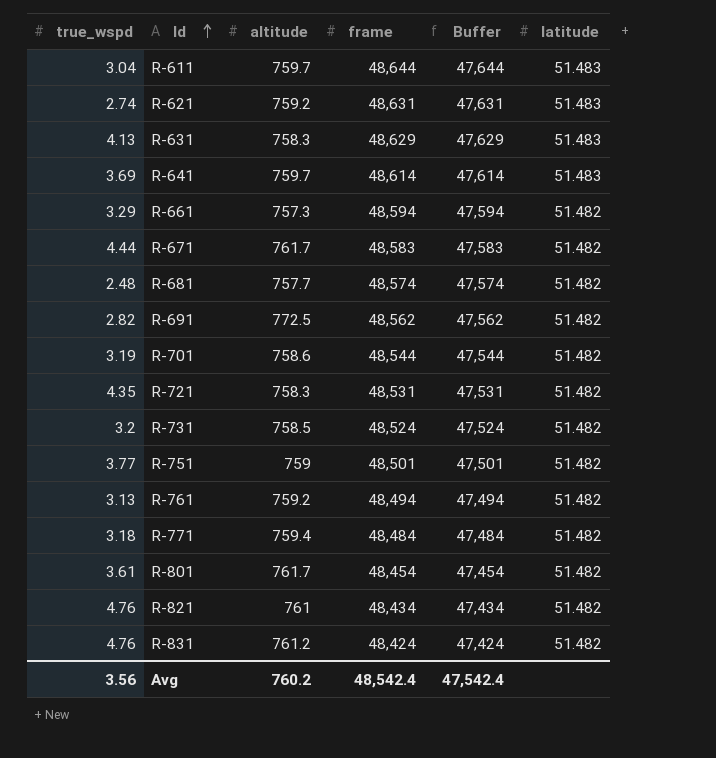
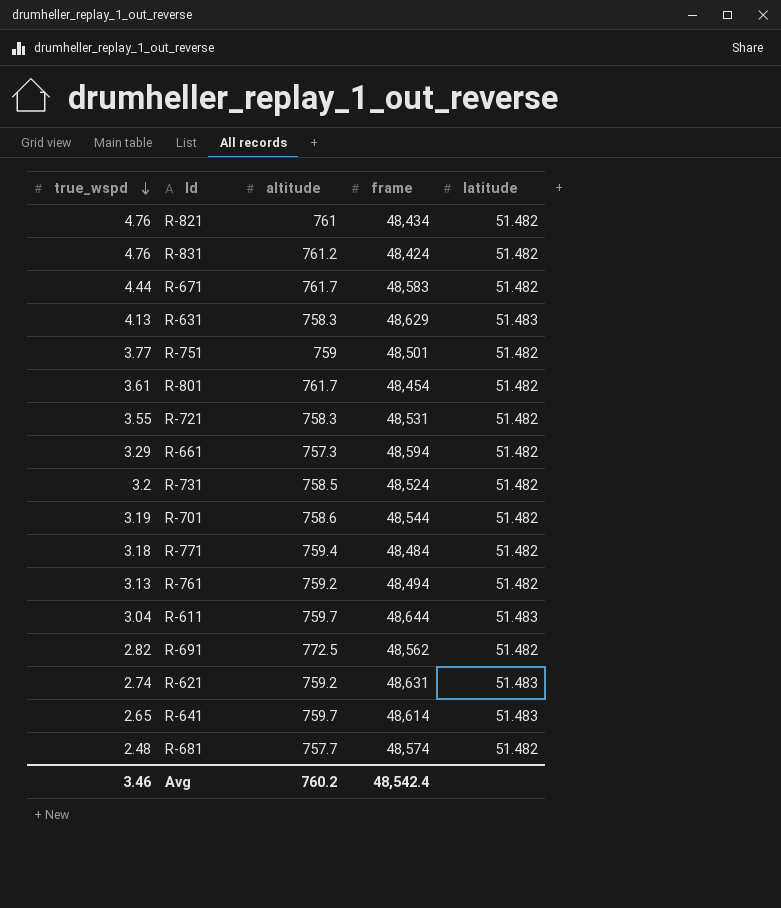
row order: Id ascending -> true_wspd descending
column Buffer | formula: [frame] - 1000 -> none
R-721 | true_wspd: 4.35 -> 3.55
R-641 | true_wspd: 3.69 -> 2.65
Avg | true_wspd: 3.56 -> 3.46

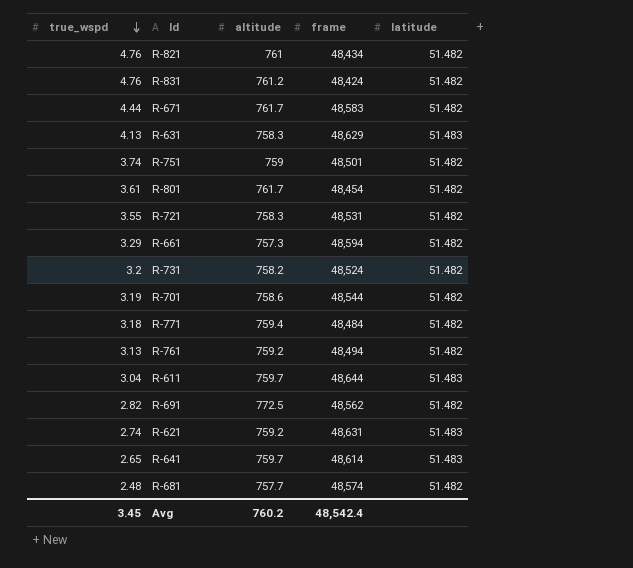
R-751 | true_wspd: 3.77 -> 3.74
R-731 | altitude: 758.5 -> 758.2
Avg | true_wspd: 3.46 -> 3.45

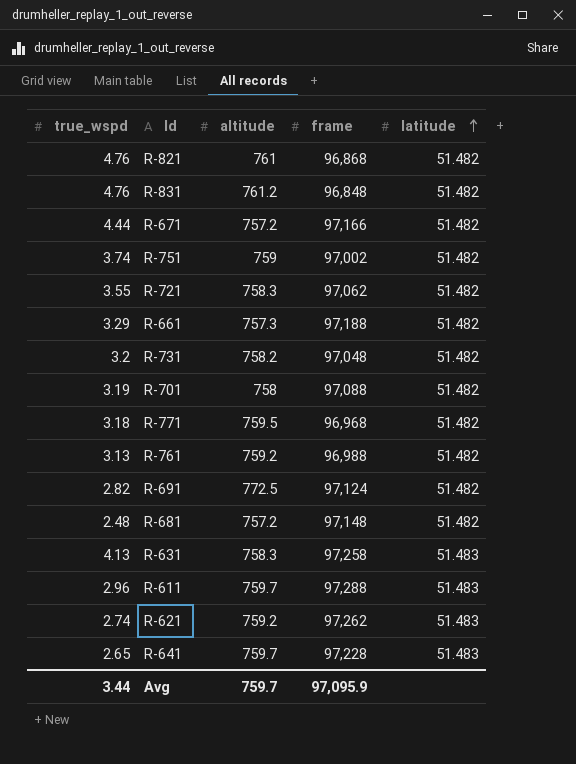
row order: true_wspd descending -> latitude ascending
row R-801: 3.61 | 761.7 | 48,454 | 51.482 -> none
R-821 | frame: 48,434 -> 96,868
R-831 | frame: 48,424 -> 96,848
R-671 | altitude: 761.7 -> 757.2
R-671 | frame: 48,583 -> 97,166
R-751 | frame: 48,501 -> 97,002
R-721 | frame: 48,531 -> 97,062
R-661 | frame: 48,594 -> 97,188
R-731 | frame: 48,524 -> 97,048
R-701 | altitude: 758.6 -> 758
R-701 | frame: 48,544 -> 97,088
R-771 | altitude: 759.4 -> 759.5
R-771 | frame: 48,484 -> 96,968
R-761 | frame: 48,494 -> 96,988
R-691 | frame: 48,562 -> 97,124
R-681 | altitude: 757.7 -> 757.2
R-681 | frame: 48,574 -> 97,148
R-631 | frame: 48,629 -> 97,258
R-611 | true_wspd: 3.04 -> 2.96
R-611 | frame: 48,644 -> 97,288
R-621 | frame: 48,631 -> 97,262
R-641 | frame: 48,614 -> 97,228
Avg | true_wspd: 3.45 -> 3.44
Avg | altitude: 760.2 -> 759.7
Avg | frame: 48,542.4 -> 97,095.9

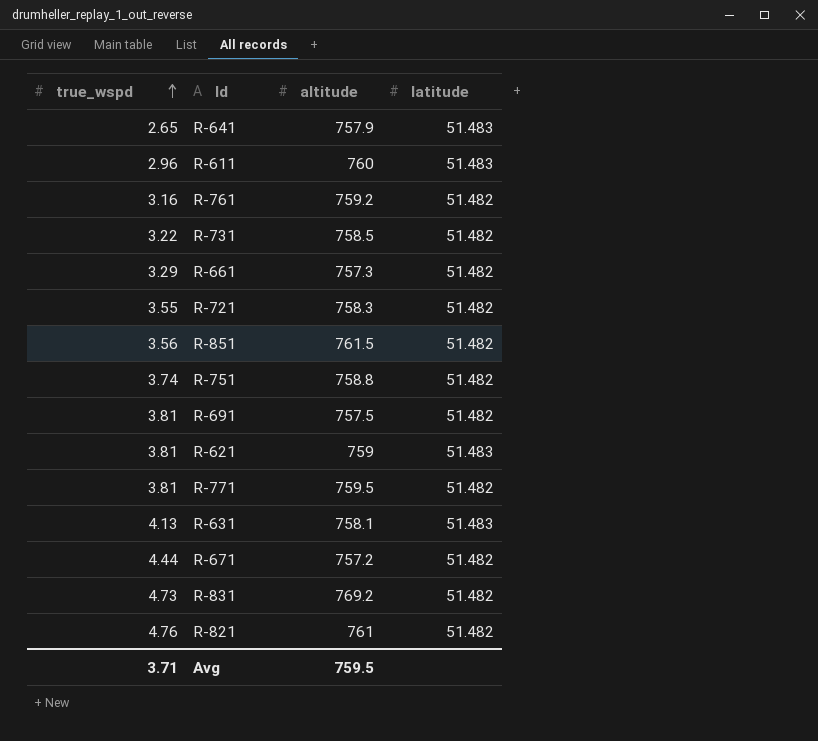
row order: latitude ascending -> true_wspd ascending
column frame | position: 4 -> none
row R-701: 3.19 | 758 | 97,088 | 51.482 -> none
row R-681: 2.48 | 757.2 | 97,148 | 51.482 -> none
R-641 | altitude: 759.7 -> 757.9
R-611 | altitude: 759.7 -> 760
R-761 | true_wspd: 3.13 -> 3.16
R-731 | true_wspd: 3.2 -> 3.22
R-731 | altitude: 758.2 -> 758.5
row R-851: none -> 3.56 | 761.5 | 51.482
R-751 | altitude: 759 -> 758.8
R-691 | true_wspd: 2.82 -> 3.81
R-691 | altitude: 772.5 -> 757.5
R-621 | true_wspd: 2.74 -> 3.81
R-621 | altitude: 759.2 -> 759
R-771 | true_wspd: 3.18 -> 3.81
R-631 | altitude: 758.3 -> 758.1
R-831 | true_wspd: 4.76 -> 4.73
R-831 | altitude: 761.2 -> 769.2
Avg | true_wspd: 3.44 -> 3.71
Avg | altitude: 759.7 -> 759.5

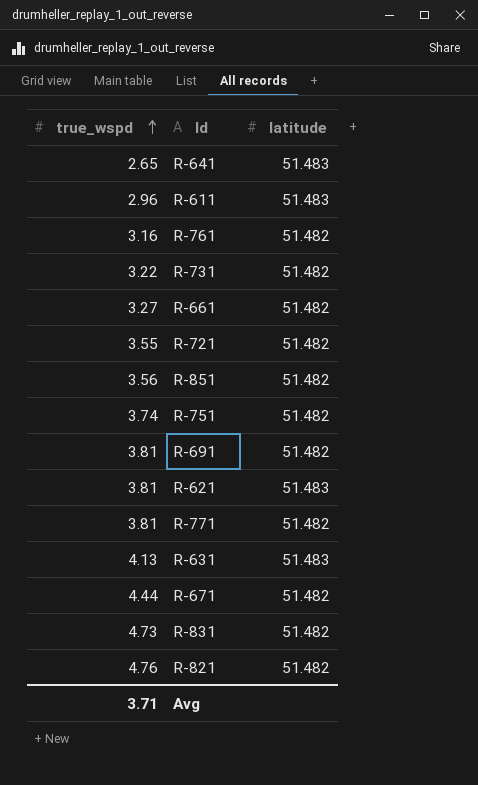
column altitude | position: 3 -> none
R-661 | true_wspd: 3.29 -> 3.27

